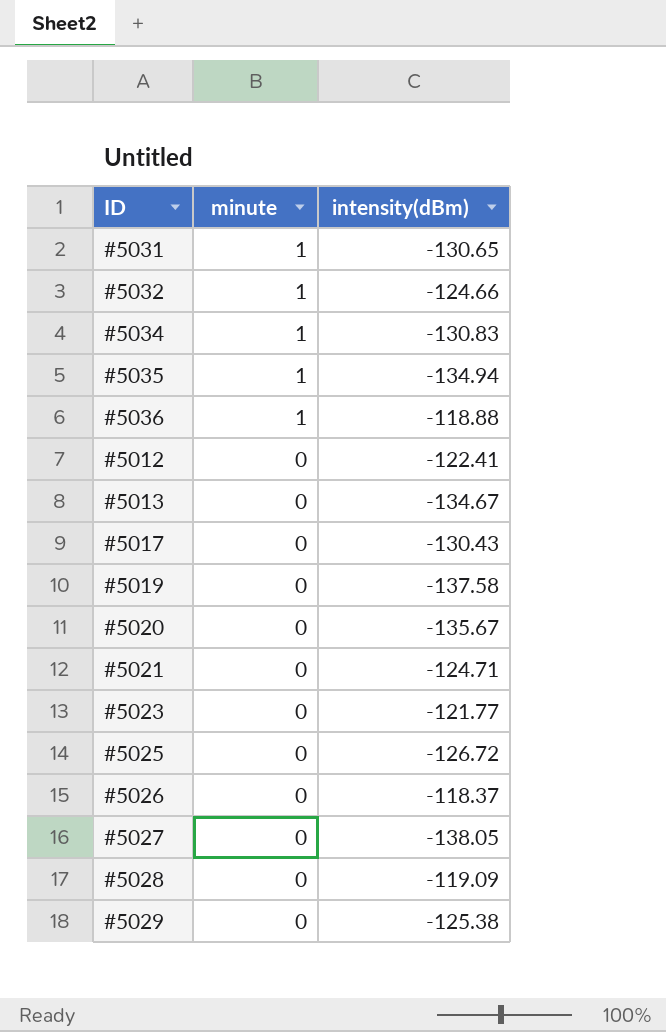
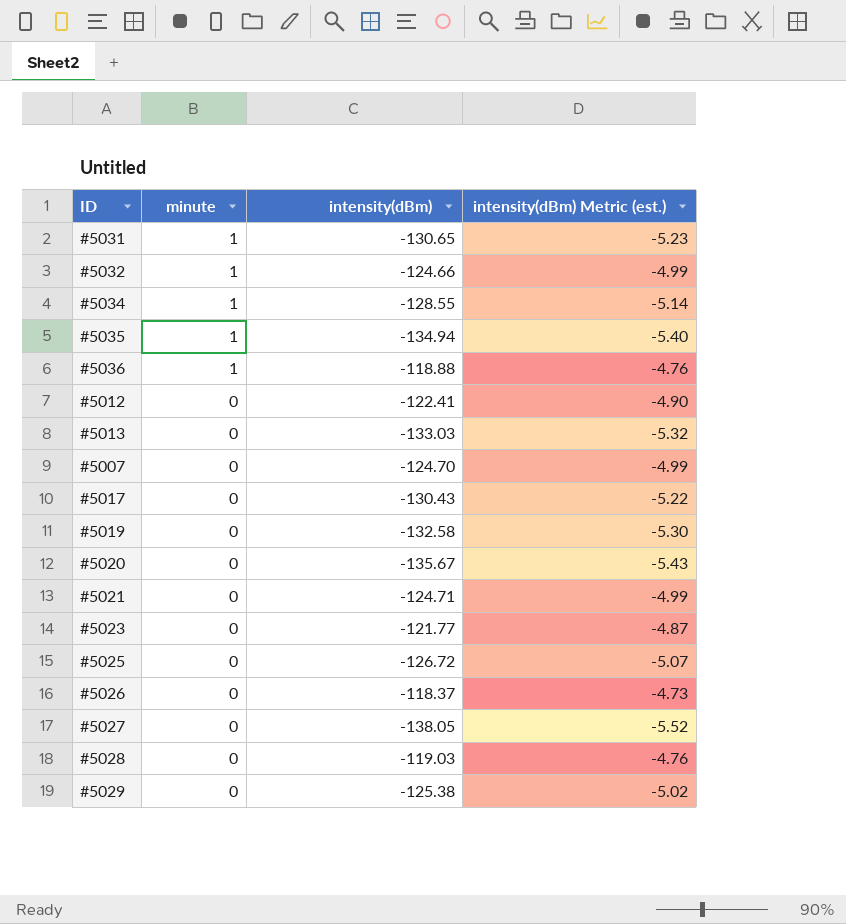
column intensity(dBm) Metric (est.) | formula: none -> [intensity(dBm)] * 0.04
#5034 | intensity(dBm): -130.83 -> -128.55
#5013 | intensity(dBm): -134.67 -> -133.03
row #5007: none -> 0 | -124.70 | -4.99
#5019 | intensity(dBm): -137.58 -> -132.58
#5028 | intensity(dBm): -119.09 -> -119.03

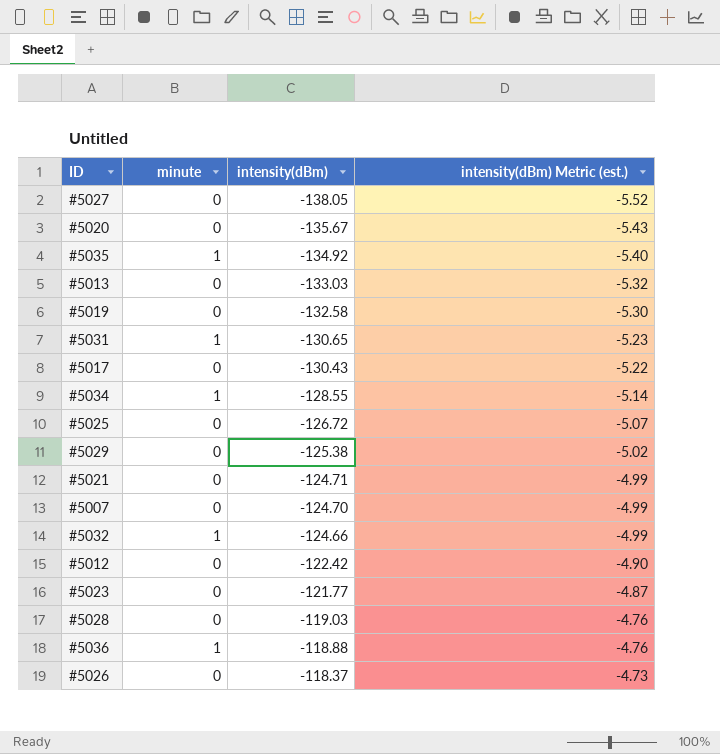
row order: minute descending -> intensity(dBm) ascending
#5035 | intensity(dBm): -134.94 -> -134.92
#5012 | intensity(dBm): -122.41 -> -122.42

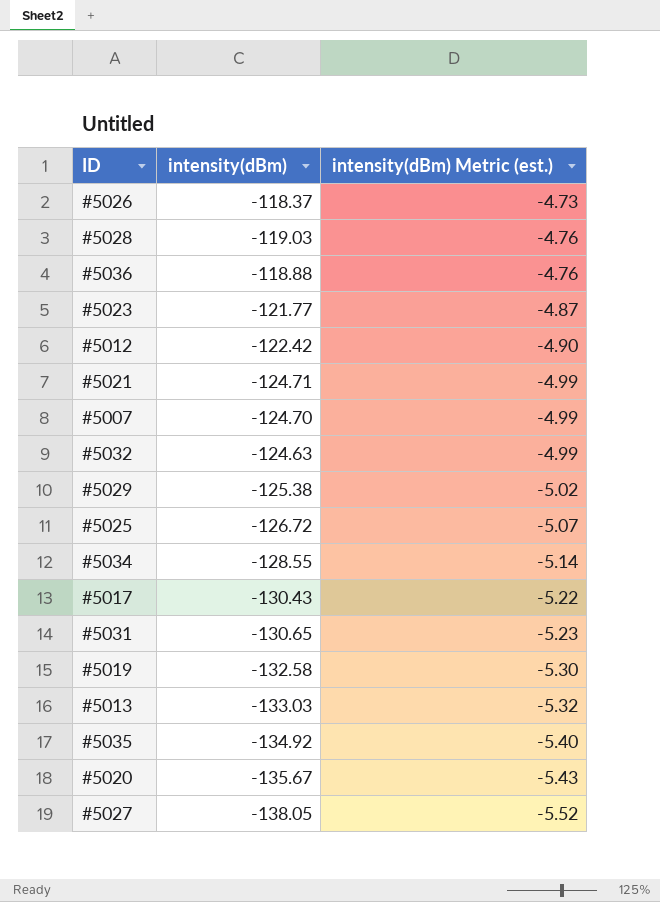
row order: intensity(dBm) ascending -> intensity(dBm) Metric (est.) descending
column minute | position: 2 -> none
#5032 | intensity(dBm): -124.66 -> -124.63

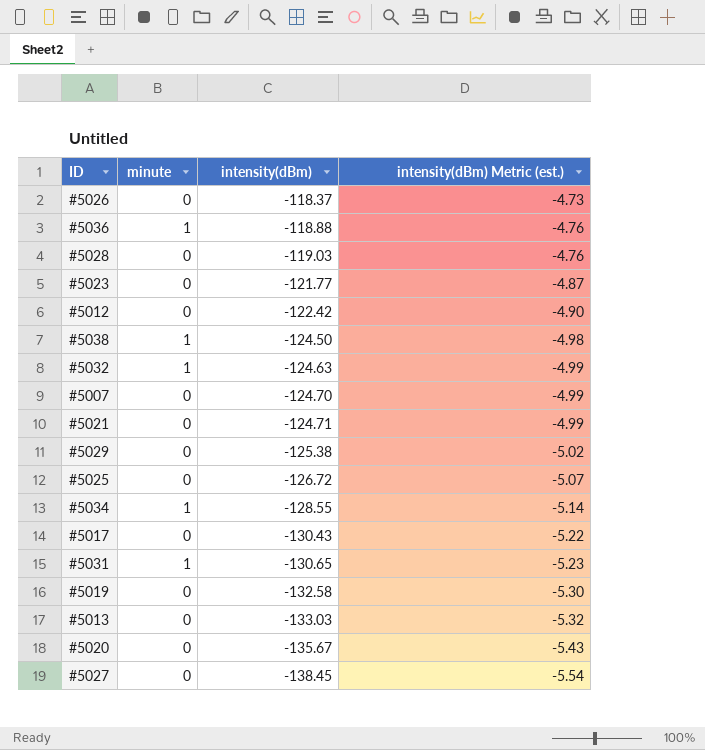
row order: intensity(dBm) Metric (est.) descending -> intensity(dBm) descending
column minute | position: none -> 2
row #5035: -134.92 | -5.40 -> none
row #5038: none -> 1 | -124.50 | -4.98
#5027 | intensity(dBm): -138.05 -> -138.45
#5027 | intensity(dBm) Metric (est.): -5.52 -> -5.54

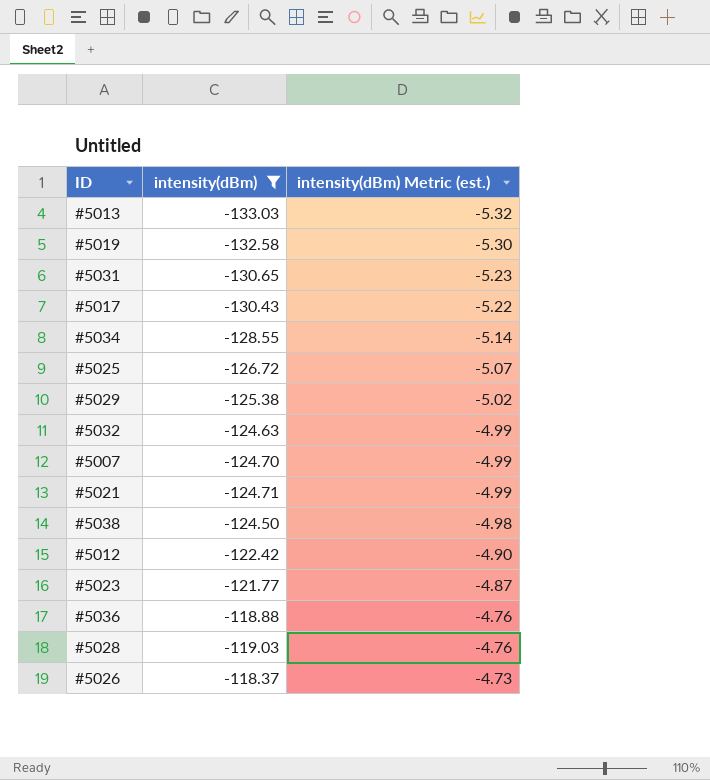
filter: none -> intensity(dBm) >= -133.03
row order: intensity(dBm) descending -> intensity(dBm) Metric (est.) ascending
column minute | position: 2 -> none

